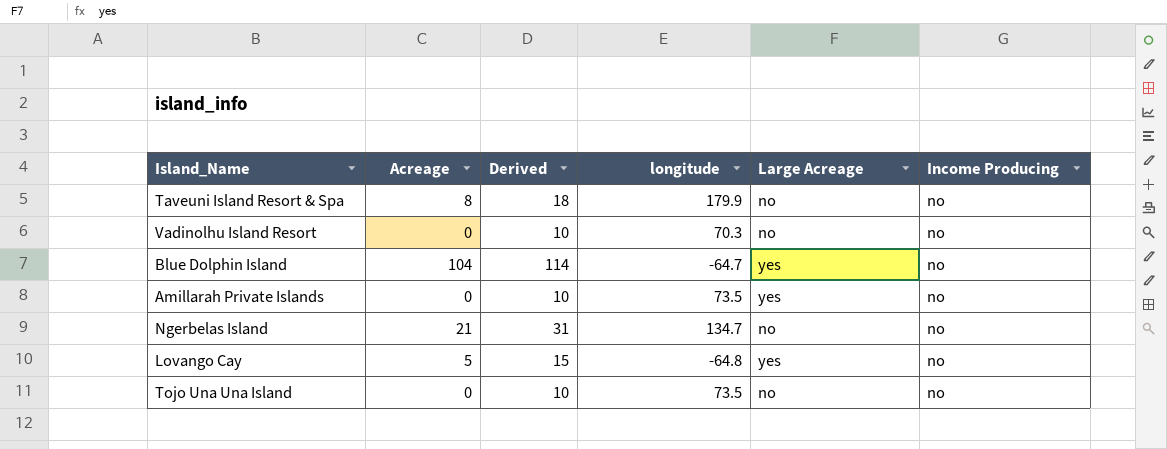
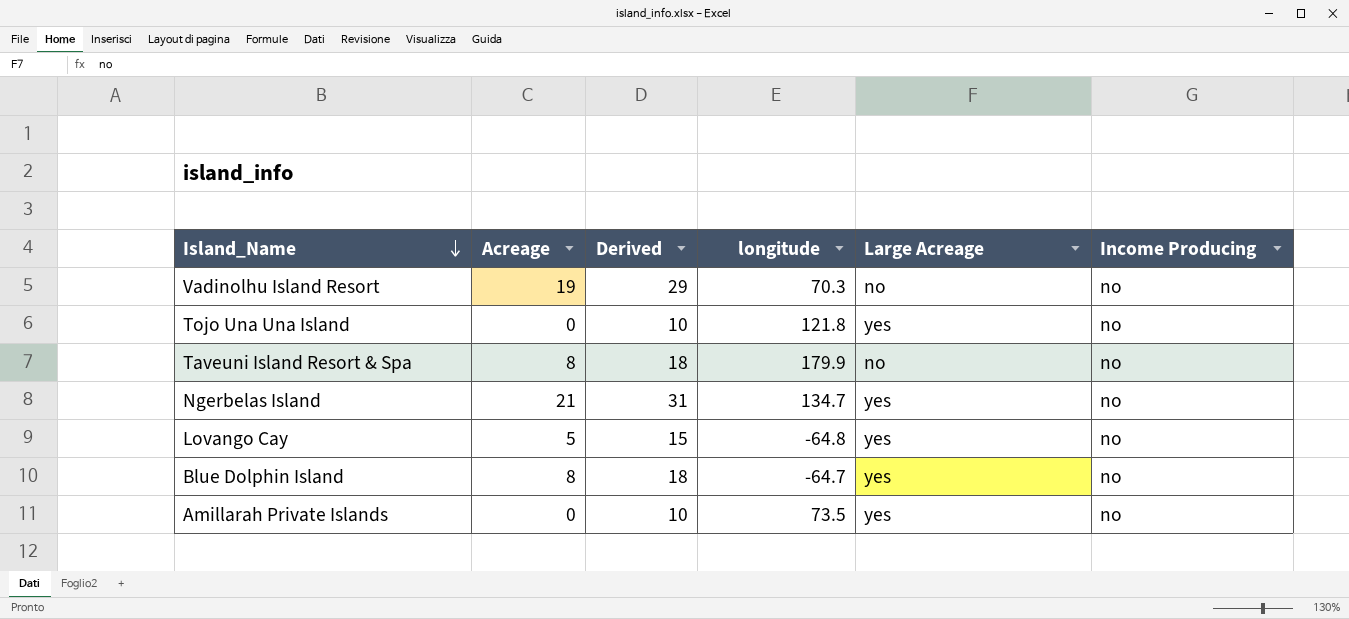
row order: none -> Island_Name descending
Vadinolhu Island Resort | Acreage: 0 -> 19
Vadinolhu Island Resort | Derived: 10 -> 29
Tojo Una Una Island | longitude: 73.5 -> 121.8
Tojo Una Una Island | Large Acreage: no -> yes
Ngerbelas Island | Large Acreage: no -> yes
Blue Dolphin Island | Acreage: 104 -> 8
Blue Dolphin Island | Derived: 114 -> 18

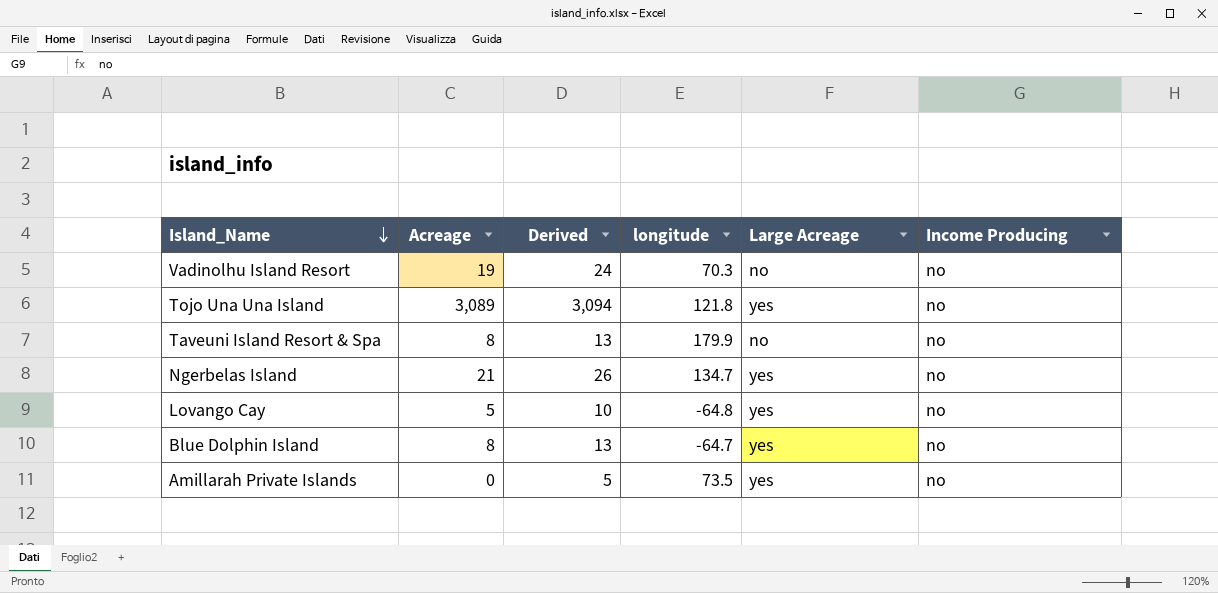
column Derived | formula: [Acreage] + 10 -> [Acreage] + 5
Tojo Una Una Island | Acreage: 0 -> 3,089

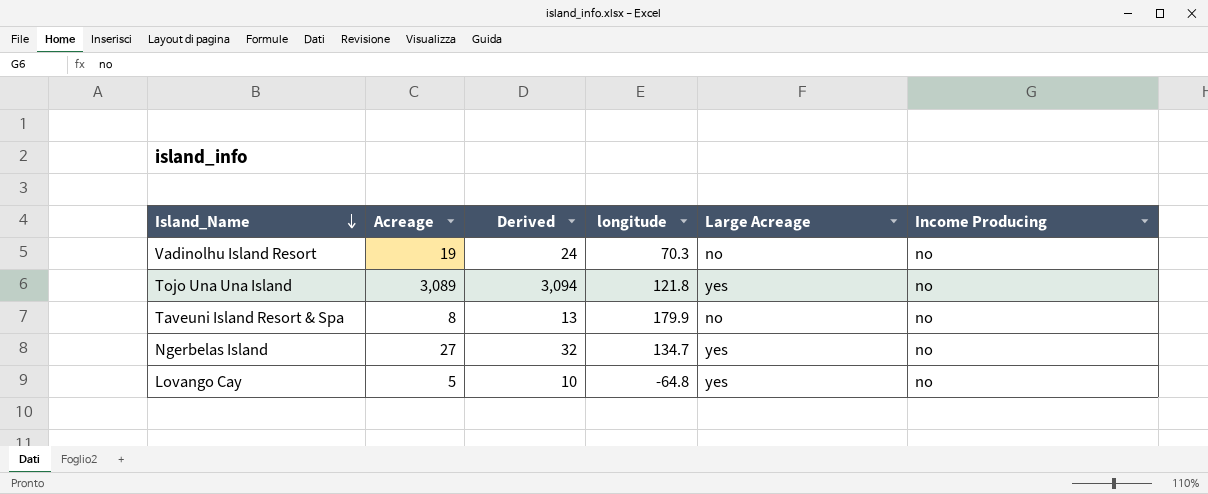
row Blue Dolphin Island: 8 | 13 | -64.7 | yes | no -> none
row Amillarah Private Islands: 0 | 5 | 73.5 | yes | no -> none
Ngerbelas Island | Acreage: 21 -> 27
Ngerbelas Island | Derived: 26 -> 32

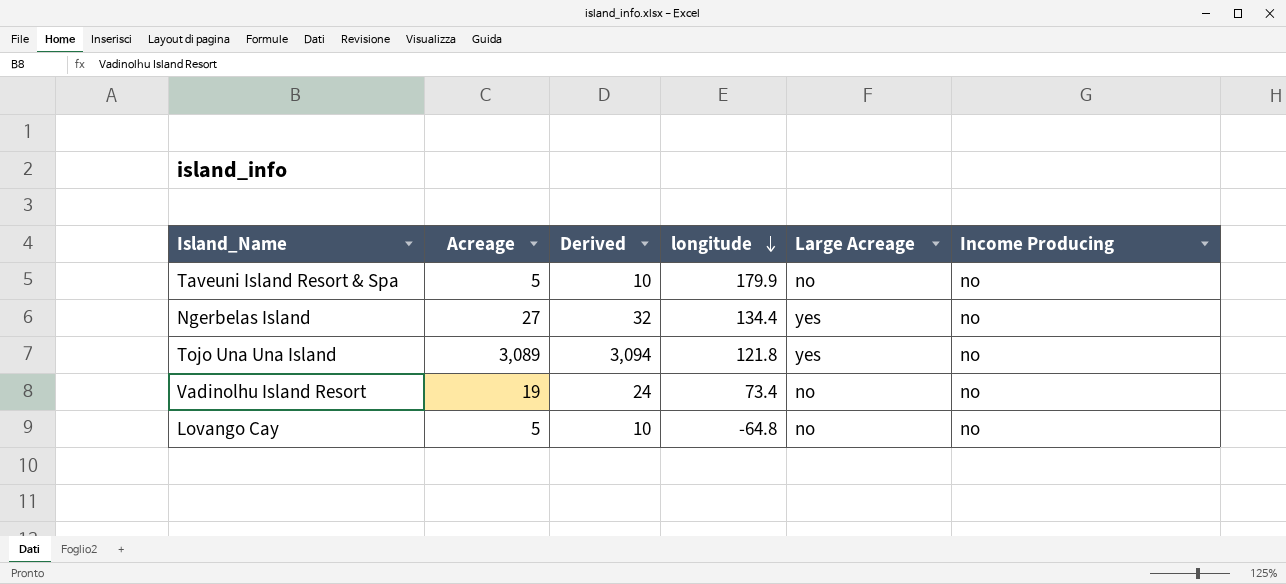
row order: Island_Name descending -> longitude descending
Taveuni Island Resort & Spa | Acreage: 8 -> 5
Taveuni Island Resort & Spa | Derived: 13 -> 10
Ngerbelas Island | longitude: 134.7 -> 134.4
Vadinolhu Island Resort | longitude: 70.3 -> 73.4
Lovango Cay | Large Acreage: yes -> no

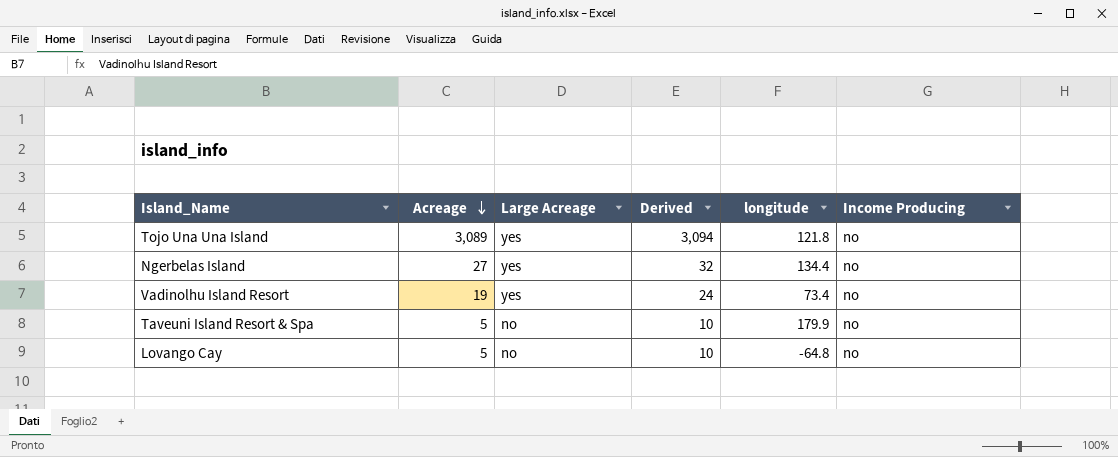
row order: longitude descending -> Acreage descending
column Large Acreage | position: 5 -> 3
Vadinolhu Island Resort | Large Acreage: no -> yes

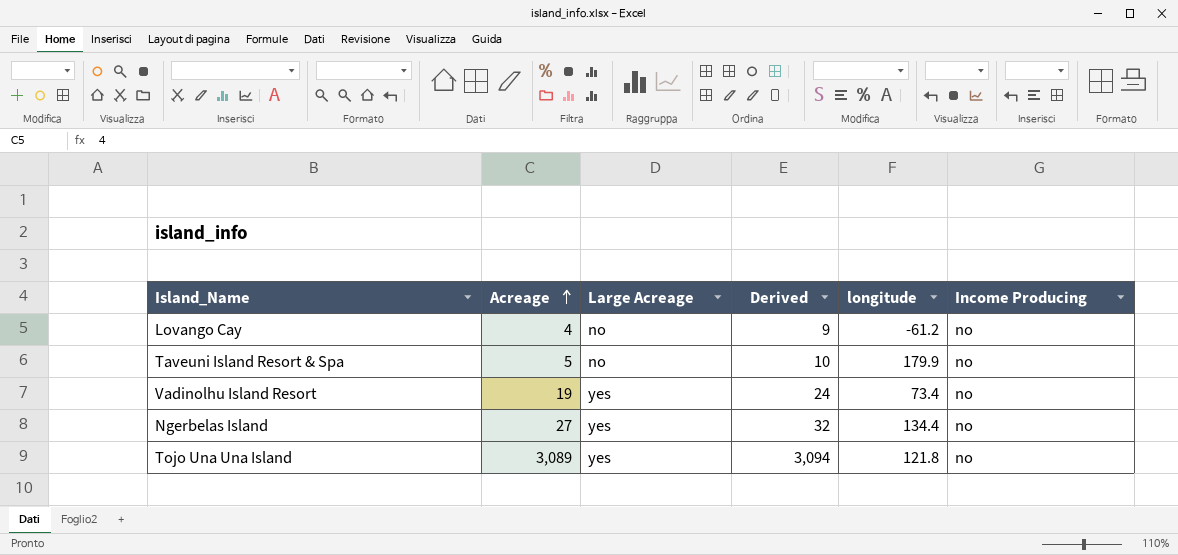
row order: Acreage descending -> Acreage ascending
Lovango Cay | Acreage: 5 -> 4
Lovango Cay | Derived: 10 -> 9
Lovango Cay | longitude: -64.8 -> -61.2

